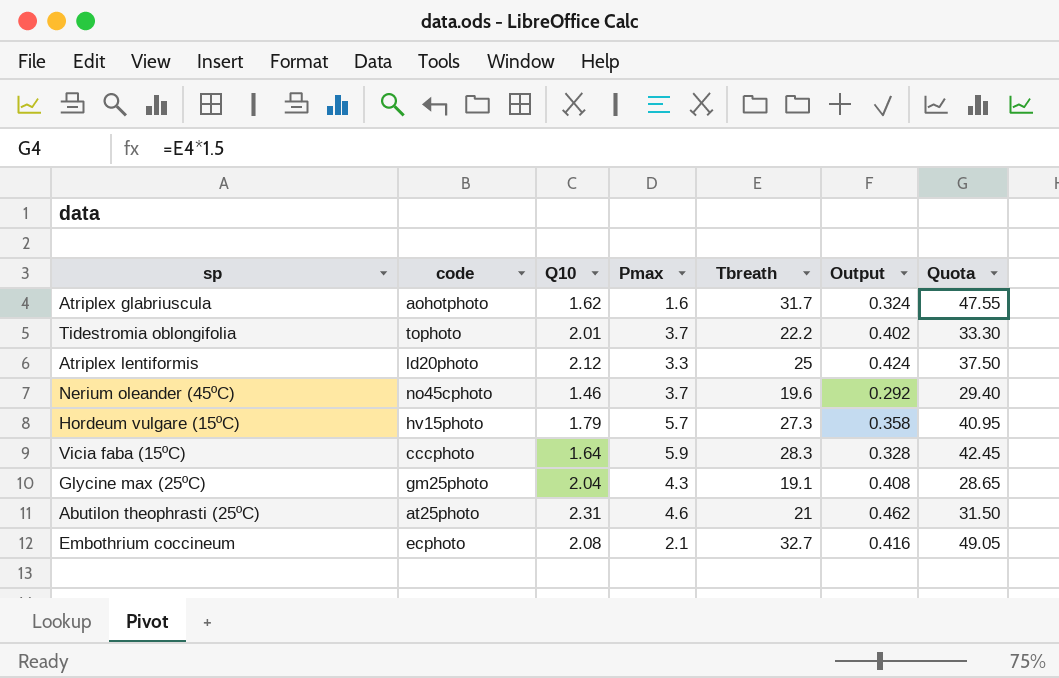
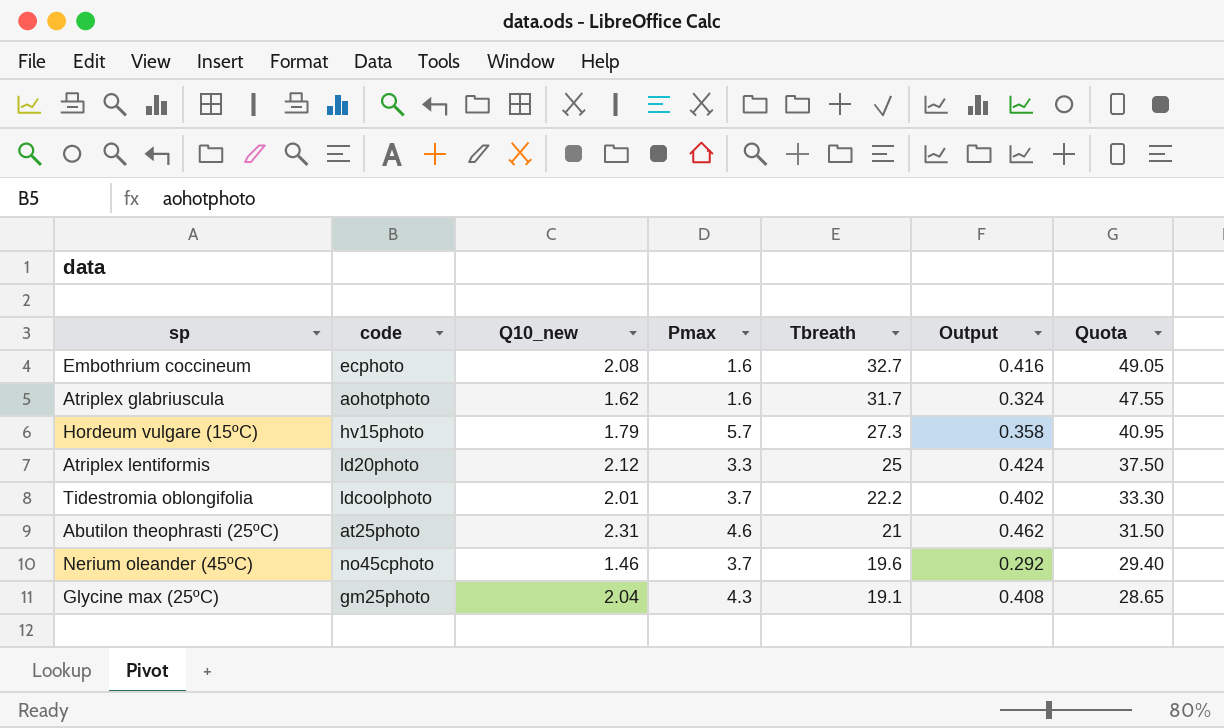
row order: none -> Tbreath descending
column name: Q10 -> Q10_new
row Vicia faba (15ºC): cccphoto | 1.64 | 5.9 | 28.3 | 0.328 | 42.45 -> none
Embothrium coccineum | Pmax: 2.1 -> 1.6
Tidestromia oblongifolia | code: tophoto -> ldcoolphoto

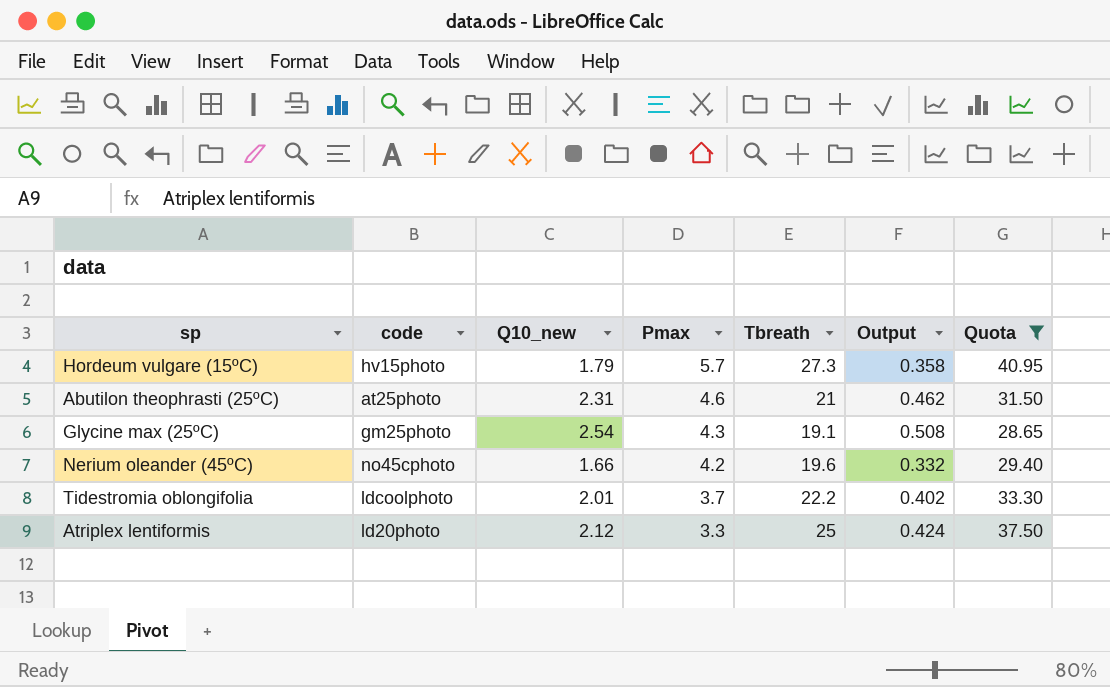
filter: none -> Quota <= 40.95
row order: Tbreath descending -> Pmax descending
Glycine max (25ºC) | Q10_new: 2.04 -> 2.54
Glycine max (25ºC) | Output: 0.408 -> 0.508
Nerium oleander (45ºC) | Q10_new: 1.46 -> 1.66
Nerium oleander (45ºC) | Pmax: 3.7 -> 4.2
Nerium oleander (45ºC) | Output: 0.292 -> 0.332

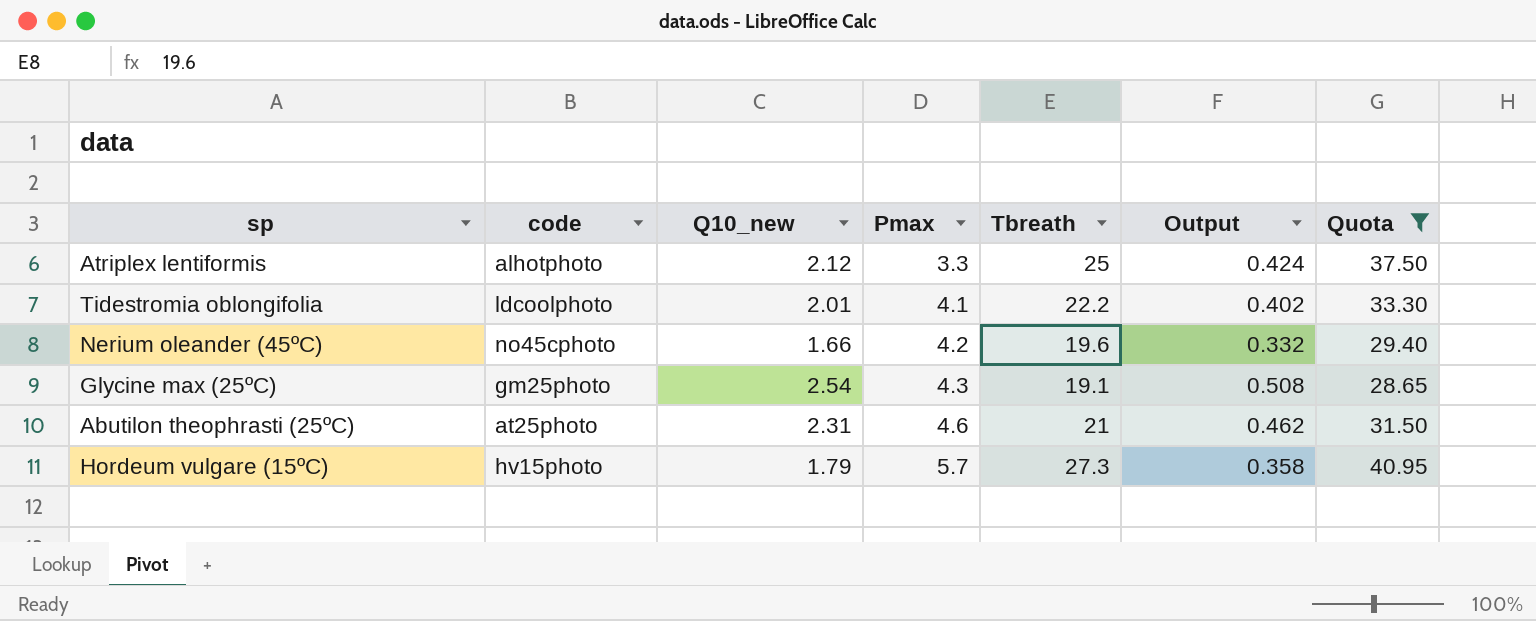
row order: Pmax descending -> Pmax ascending
Atriplex lentiformis | code: ld20photo -> alhotphoto
Tidestromia oblongifolia | Pmax: 3.7 -> 4.1

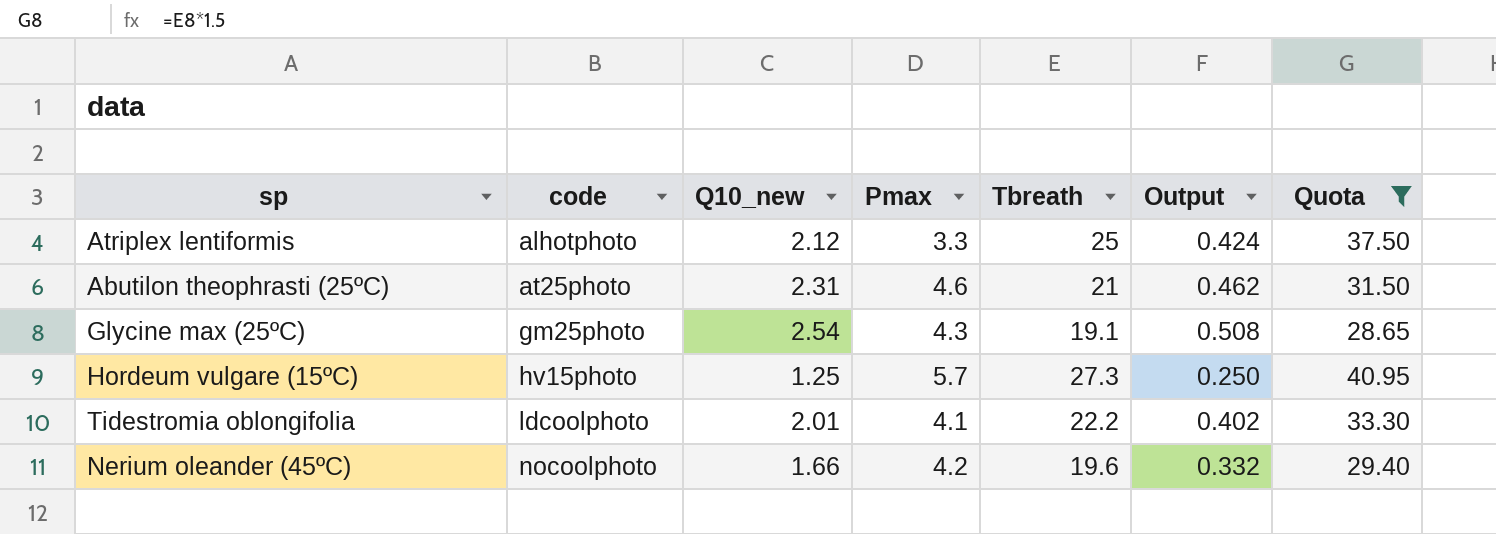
row order: Pmax ascending -> code ascending
Hordeum vulgare (15ºC) | Q10_new: 1.79 -> 1.25
Hordeum vulgare (15ºC) | Output: 0.358 -> 0.250
Nerium oleander (45ºC) | code: no45cphoto -> nocoolphoto

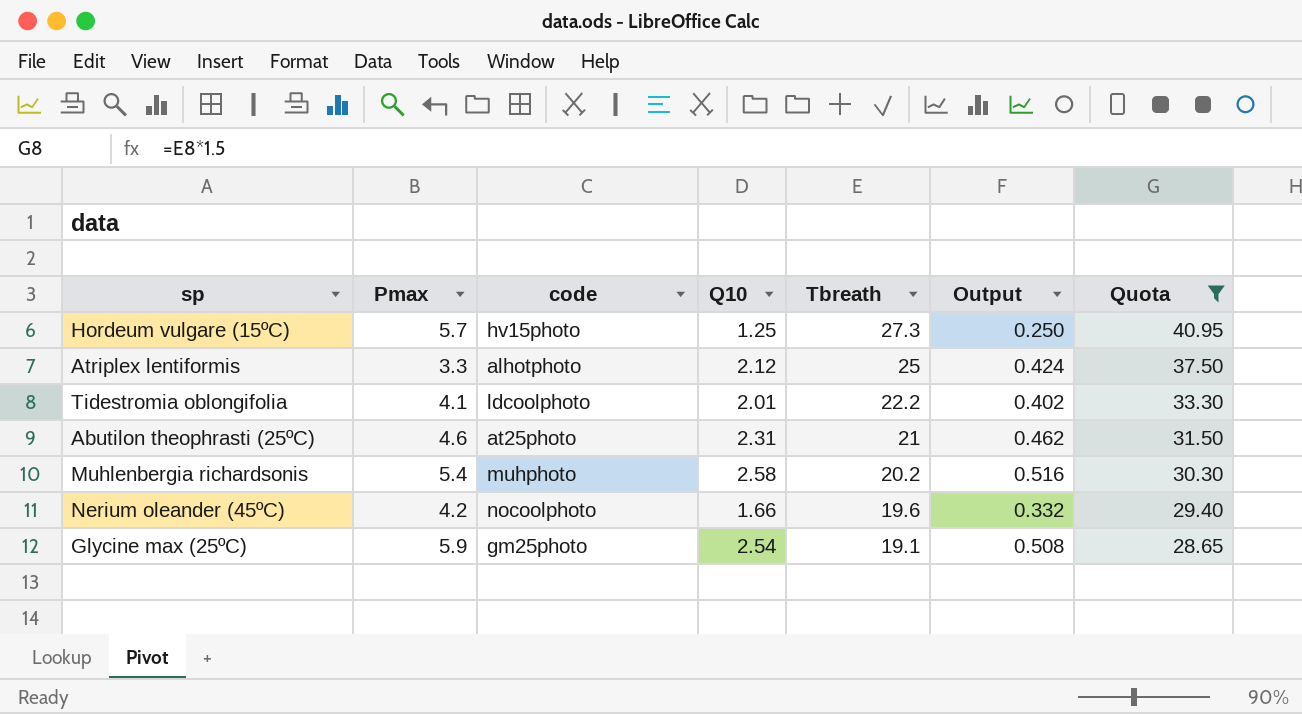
row order: code ascending -> Tbreath descending
column Pmax | position: 4 -> 2
column name: Q10_new -> Q10
row Muhlenbergia richardsonis: none -> 5.4 | muhphoto | 2.58 | 20.2 | 0.516 | 30.30
Glycine max (25ºC) | Pmax: 4.3 -> 5.9

